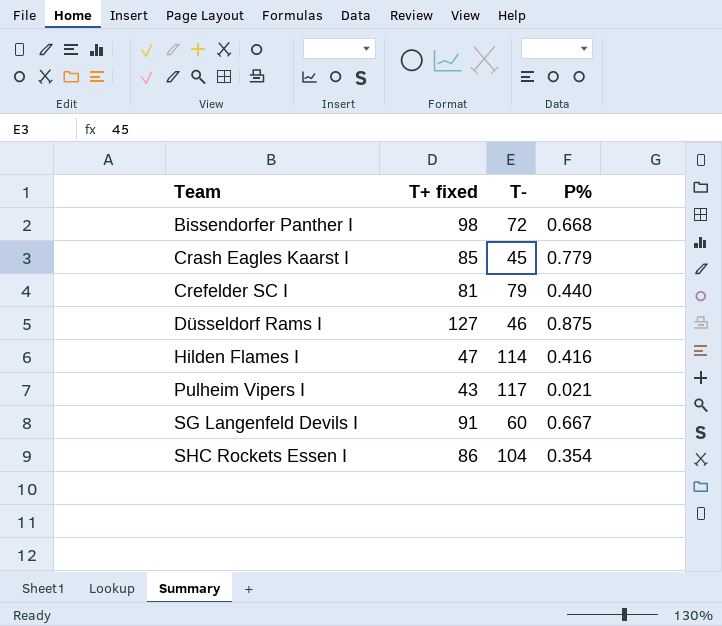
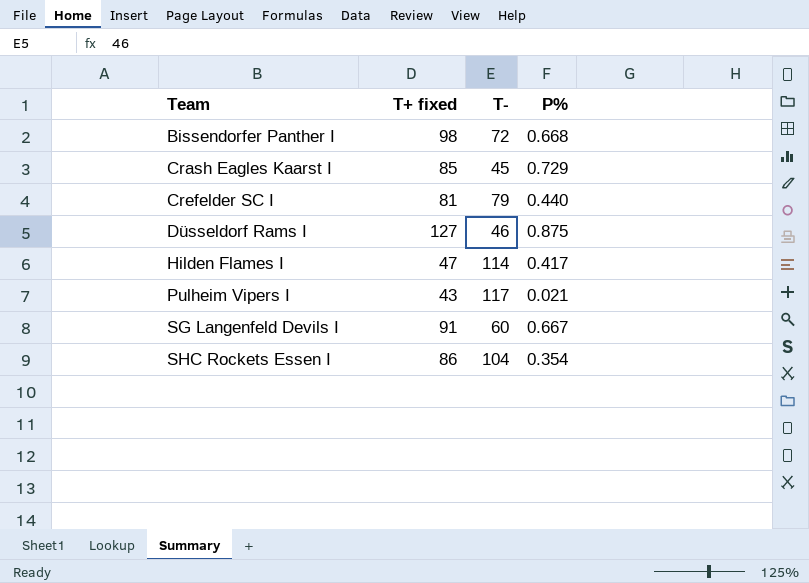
Crash Eagles Kaarst I | P%: 0.779 -> 0.729
Hilden Flames I | P%: 0.416 -> 0.417

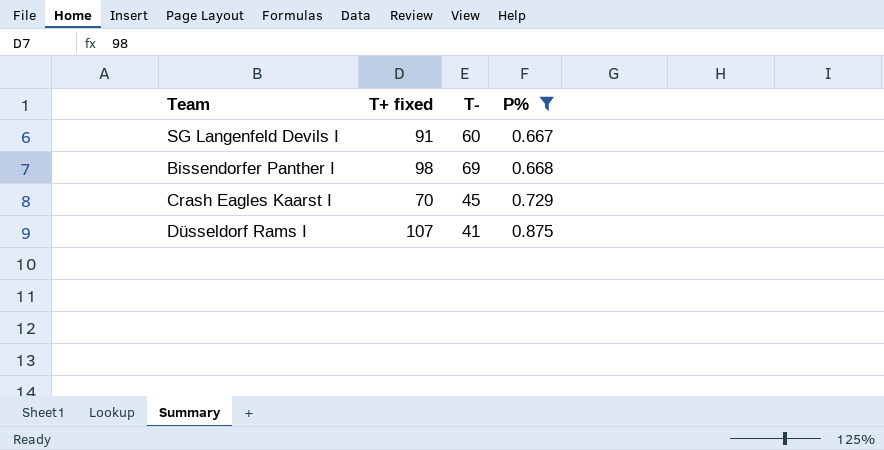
filter: none -> P% >= 0.667
row order: Team ascending -> P% ascending
Bissendorfer Panther I | T-: 72 -> 69
Crash Eagles Kaarst I | T+ fixed: 85 -> 70
Düsseldorf Rams I | T+ fixed: 127 -> 107
Düsseldorf Rams I | T-: 46 -> 41

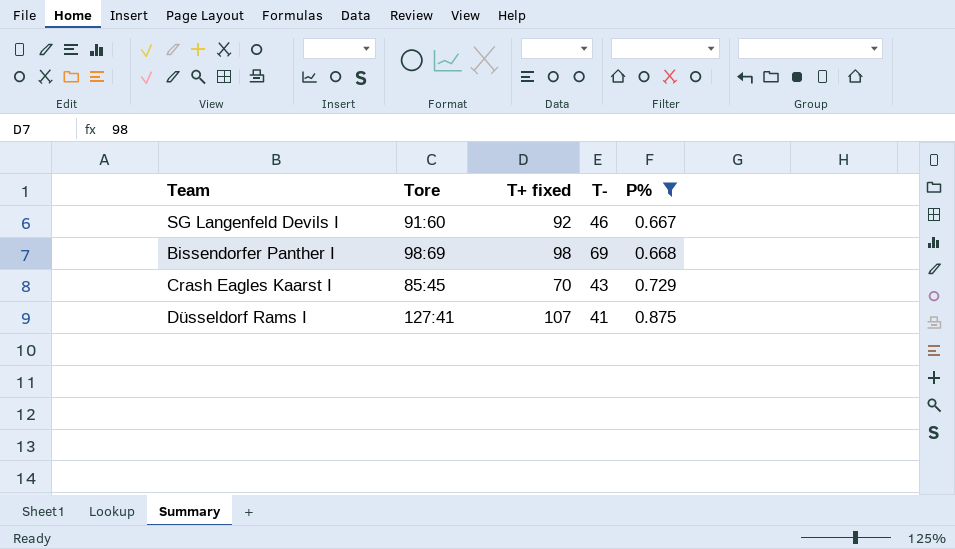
column Tore | position: none -> 2
SG Langenfeld Devils I | T+ fixed: 91 -> 92
SG Langenfeld Devils I | T-: 60 -> 46
Crash Eagles Kaarst I | T-: 45 -> 43

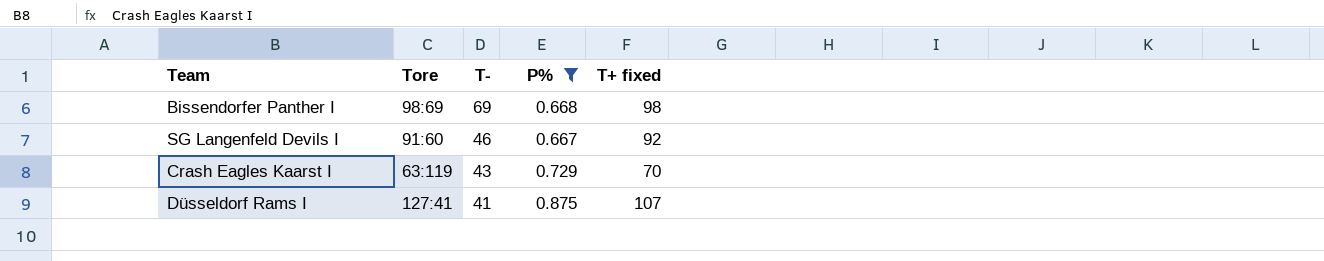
row order: P% ascending -> T- descending
column T+ fixed | position: 3 -> 5
Crash Eagles Kaarst I | Tore: 85:45 -> 63:119

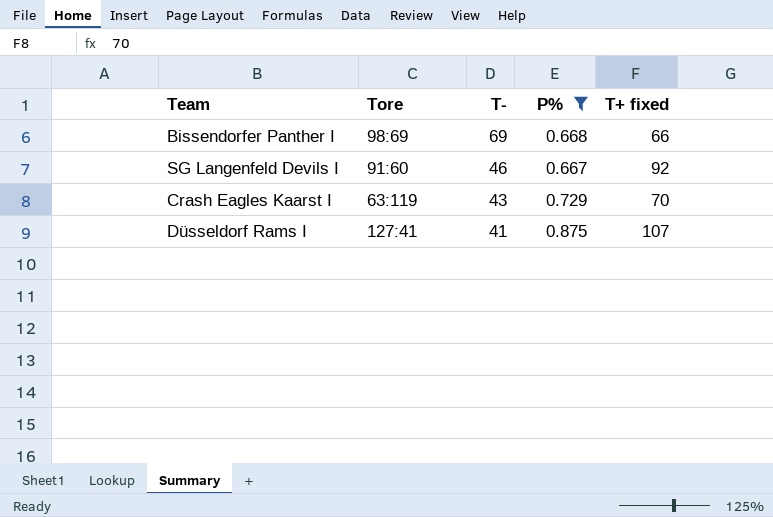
Bissendorfer Panther I | T+ fixed: 98 -> 66

